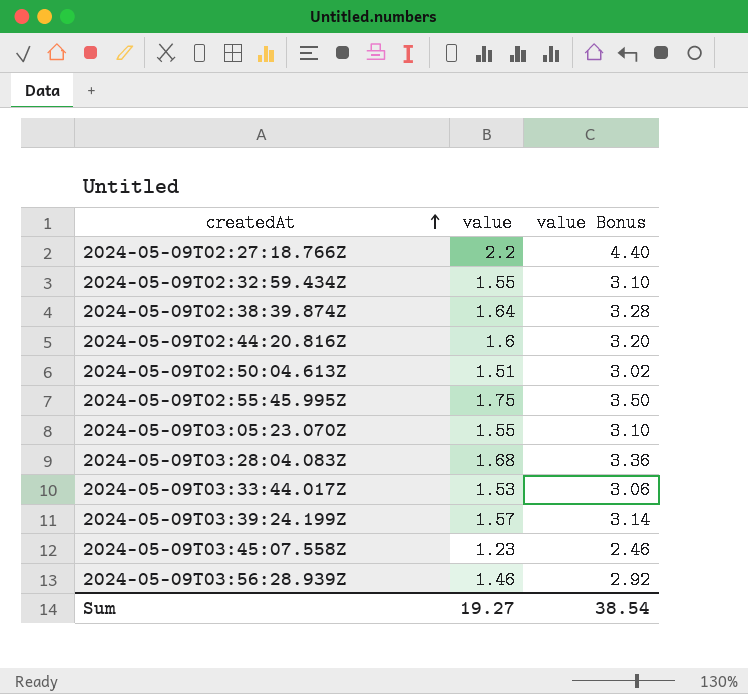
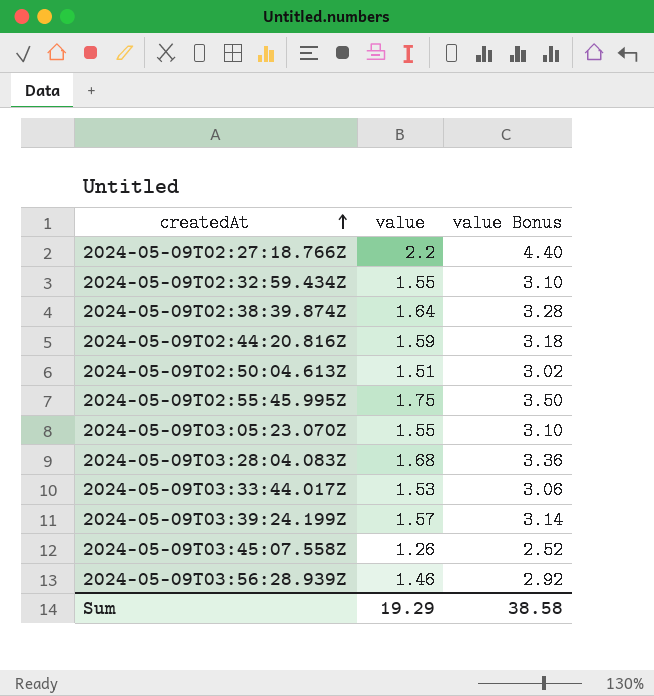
2024-05-09T02:44:20.816Z | value: 1.6 -> 1.59
2024-05-09T02:44:20.816Z | value Bonus: 3.20 -> 3.18
2024-05-09T03:45:07.558Z | value: 1.23 -> 1.26
2024-05-09T03:45:07.558Z | value Bonus: 2.46 -> 2.52
Sum | value: 19.27 -> 19.29
Sum | value Bonus: 38.54 -> 38.58

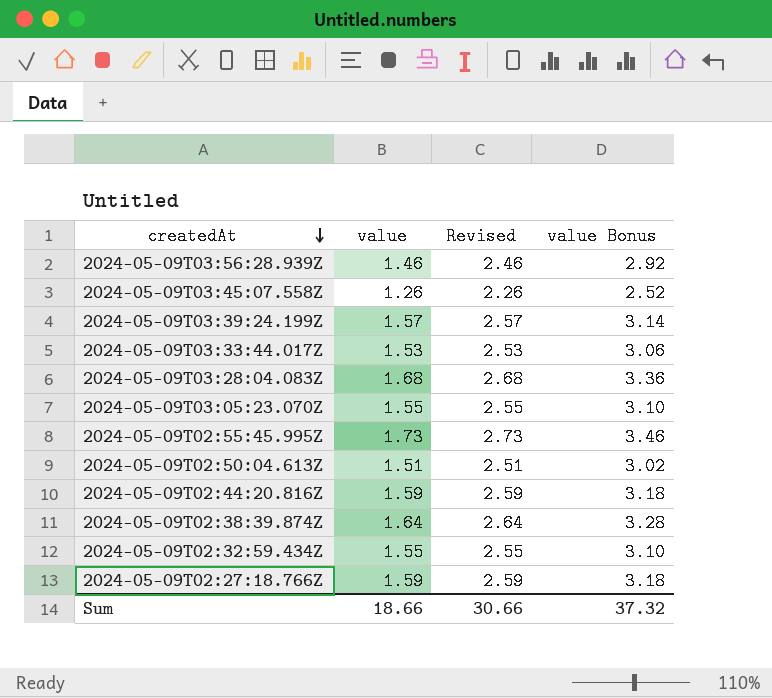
row order: createdAt ascending -> createdAt descending
column Revised | formula: none -> [value] + 1
2024-05-09T02:55:45.995Z | value: 1.75 -> 1.73
2024-05-09T02:55:45.995Z | value Bonus: 3.50 -> 3.46
2024-05-09T02:27:18.766Z | value: 2.2 -> 1.59
2024-05-09T02:27:18.766Z | value Bonus: 4.40 -> 3.18
Sum | value: 19.29 -> 18.66
Sum | value Bonus: 38.58 -> 37.32

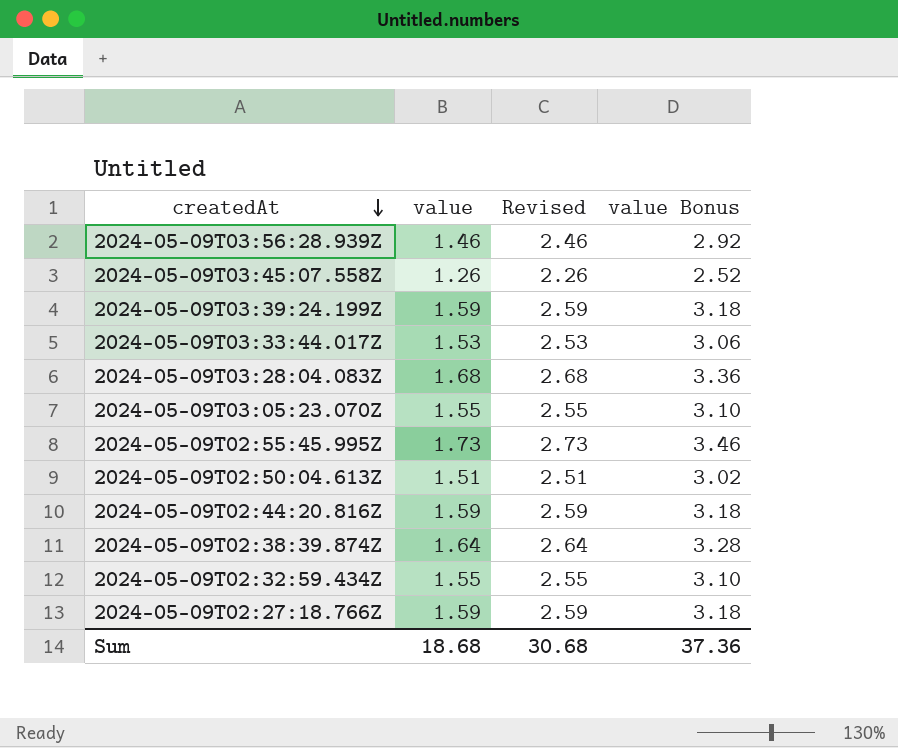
2024-05-09T03:39:24.199Z | value: 1.57 -> 1.59
2024-05-09T03:39:24.199Z | Revised: 2.57 -> 2.59
2024-05-09T03:39:24.199Z | value Bonus: 3.14 -> 3.18
Sum | value: 18.66 -> 18.68
Sum | Revised: 30.66 -> 30.68
Sum | value Bonus: 37.32 -> 37.36

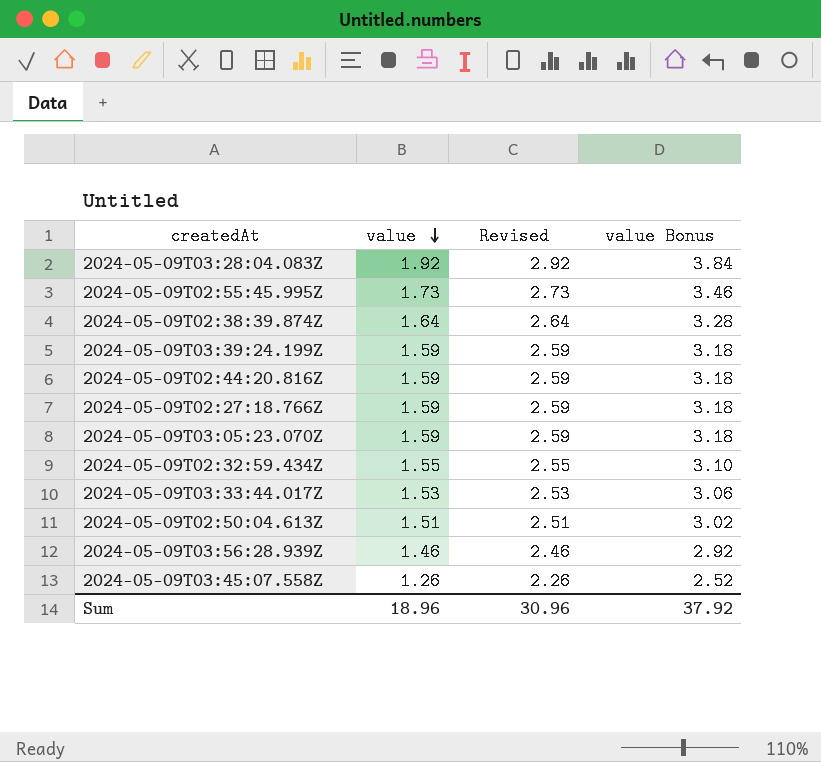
row order: createdAt descending -> value descending
2024-05-09T03:28:04.083Z | value: 1.68 -> 1.92
2024-05-09T03:28:04.083Z | Revised: 2.68 -> 2.92
2024-05-09T03:28:04.083Z | value Bonus: 3.36 -> 3.84
2024-05-09T03:05:23.070Z | value: 1.55 -> 1.59
2024-05-09T03:05:23.070Z | Revised: 2.55 -> 2.59
2024-05-09T03:05:23.070Z | value Bonus: 3.10 -> 3.18
Sum | value: 18.68 -> 18.96
Sum | Revised: 30.68 -> 30.96
Sum | value Bonus: 37.36 -> 37.92

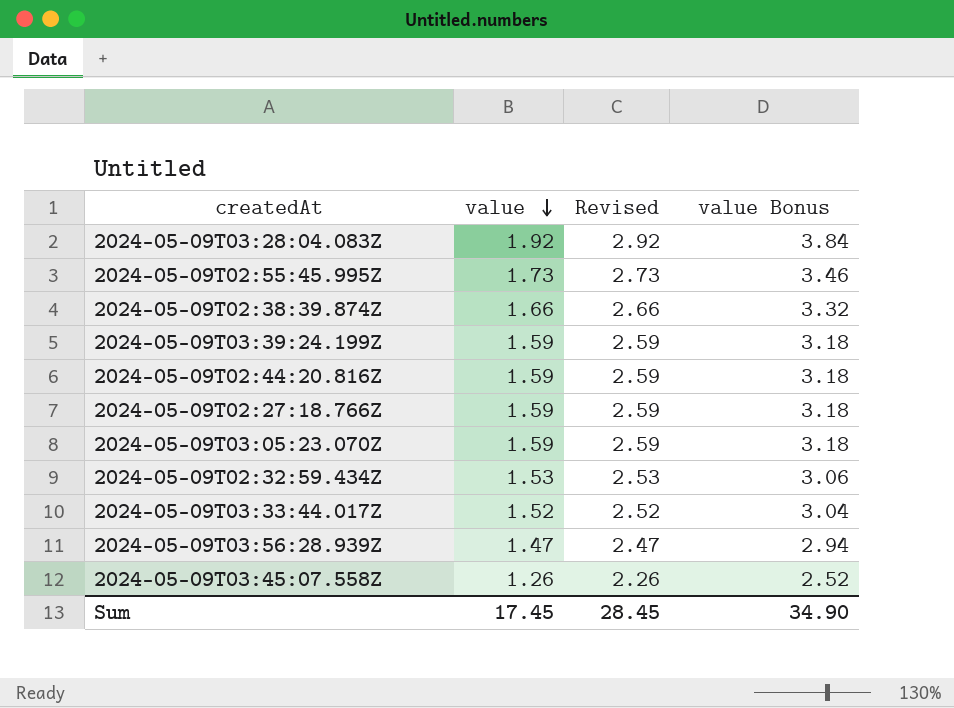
row 2024-05-09T02:50:04.613Z: 1.51 | 2.51 | 3.02 -> none
2024-05-09T02:38:39.874Z | value: 1.64 -> 1.66
2024-05-09T02:38:39.874Z | Revised: 2.64 -> 2.66
2024-05-09T02:38:39.874Z | value Bonus: 3.28 -> 3.32
2024-05-09T02:32:59.434Z | value: 1.55 -> 1.53
2024-05-09T02:32:59.434Z | Revised: 2.55 -> 2.53
2024-05-09T02:32:59.434Z | value Bonus: 3.10 -> 3.06
2024-05-09T03:33:44.017Z | value: 1.53 -> 1.52
2024-05-09T03:33:44.017Z | Revised: 2.53 -> 2.52
2024-05-09T03:33:44.017Z | value Bonus: 3.06 -> 3.04
2024-05-09T03:56:28.939Z | value: 1.46 -> 1.47
2024-05-09T03:56:28.939Z | Revised: 2.46 -> 2.47
2024-05-09T03:56:28.939Z | value Bonus: 2.92 -> 2.94
Sum | value: 18.96 -> 17.45
Sum | Revised: 30.96 -> 28.45
Sum | value Bonus: 37.92 -> 34.90

